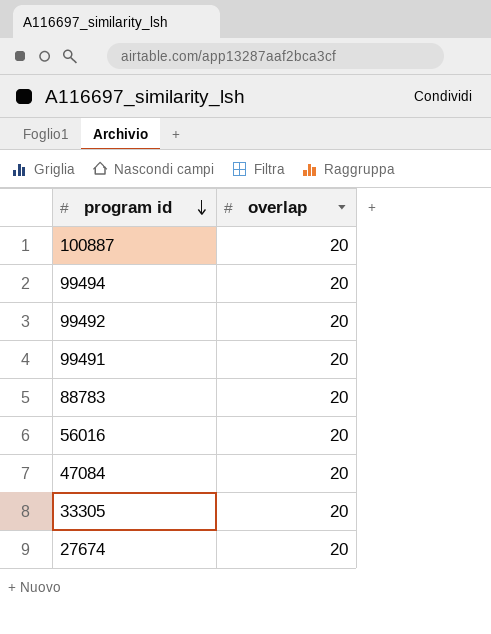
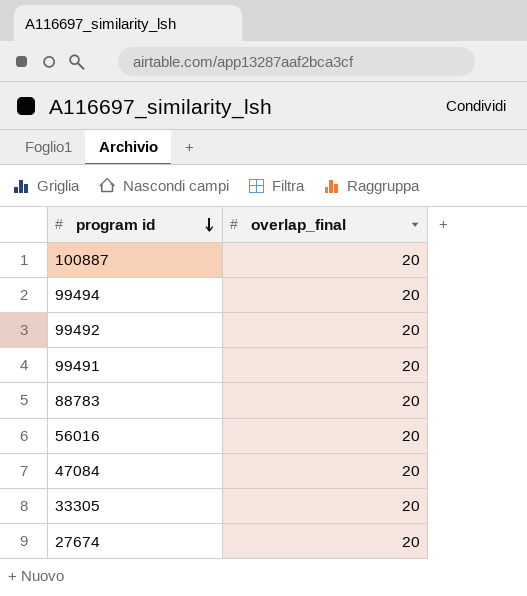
column name: overlap -> overlap_final

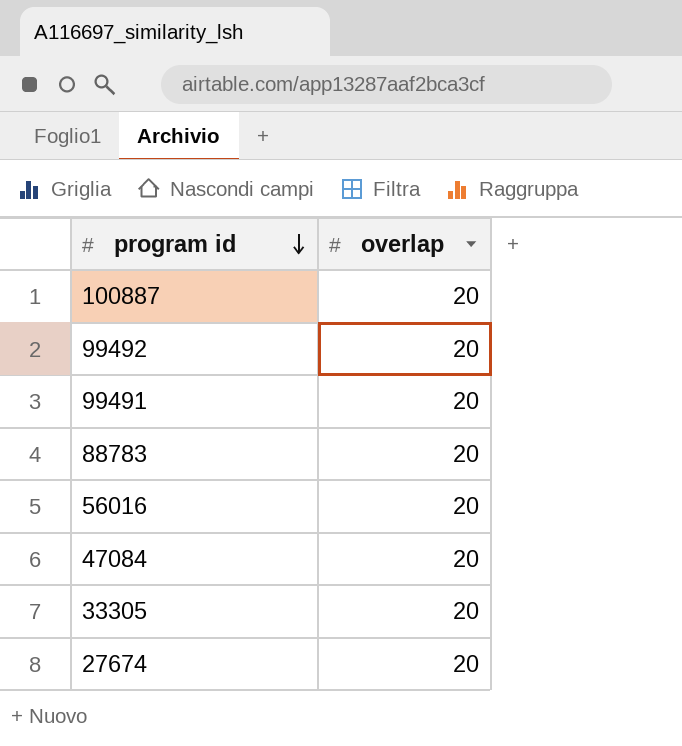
column name: overlap_final -> overlap
row 99494: 20 -> none

